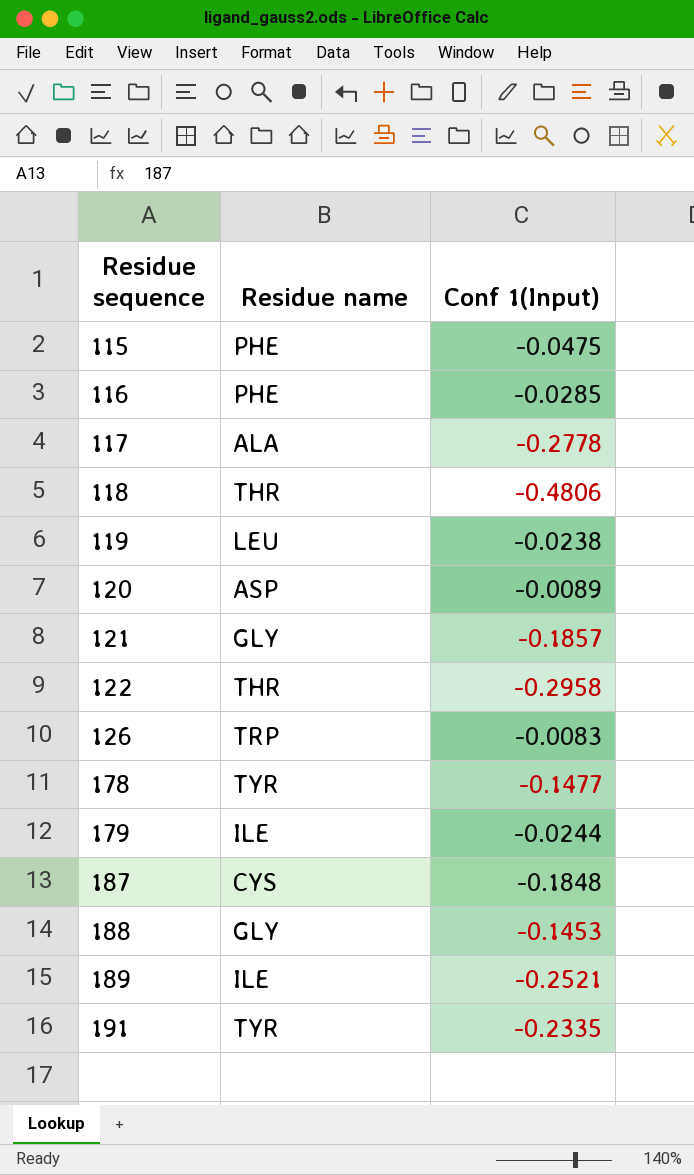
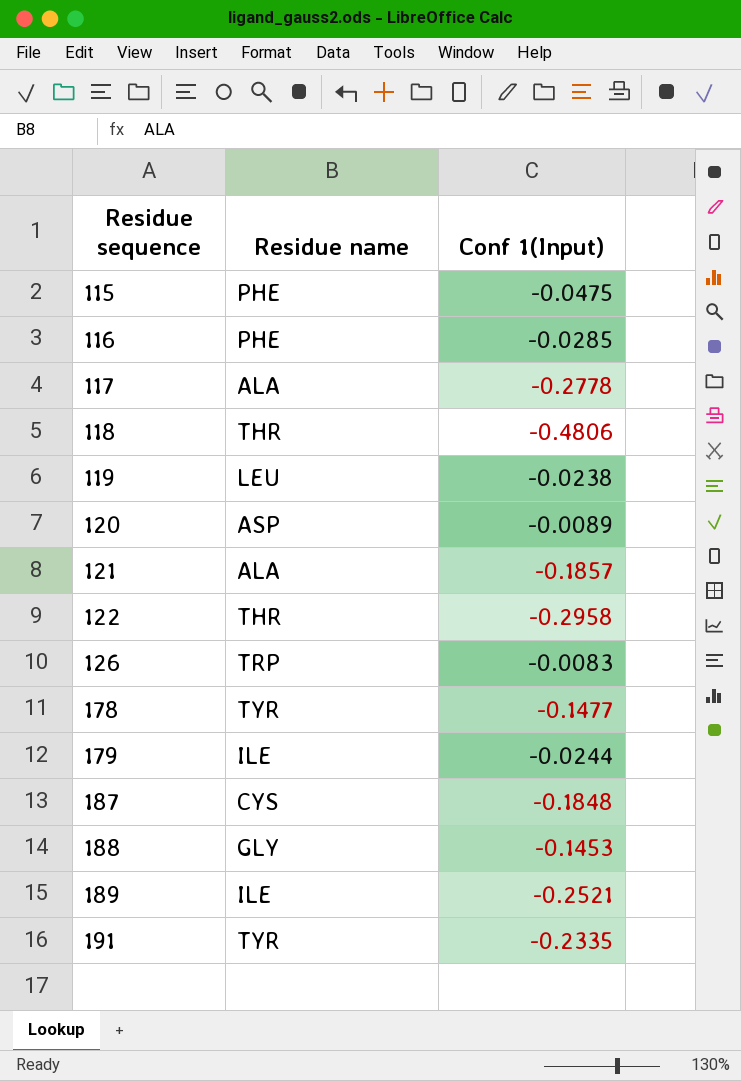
121 | Residue name: GLY -> ALA

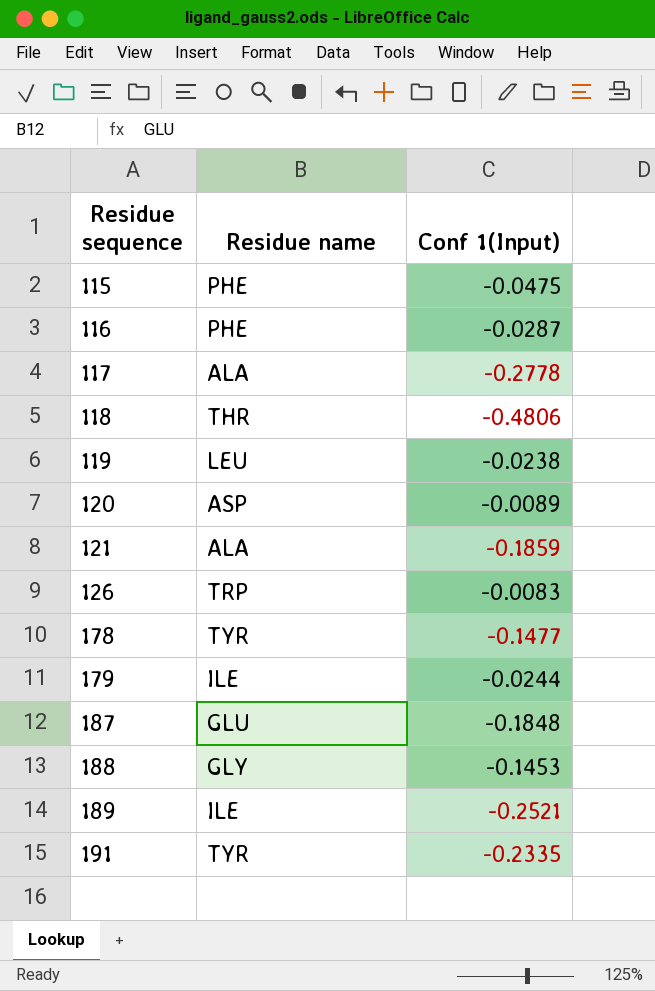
row 122: THR | -0.2958 -> none
116 | Conf 1(Input): -0.0285 -> -0.0287
121 | Conf 1(Input): -0.1857 -> -0.1859
187 | Residue name: CYS -> GLU

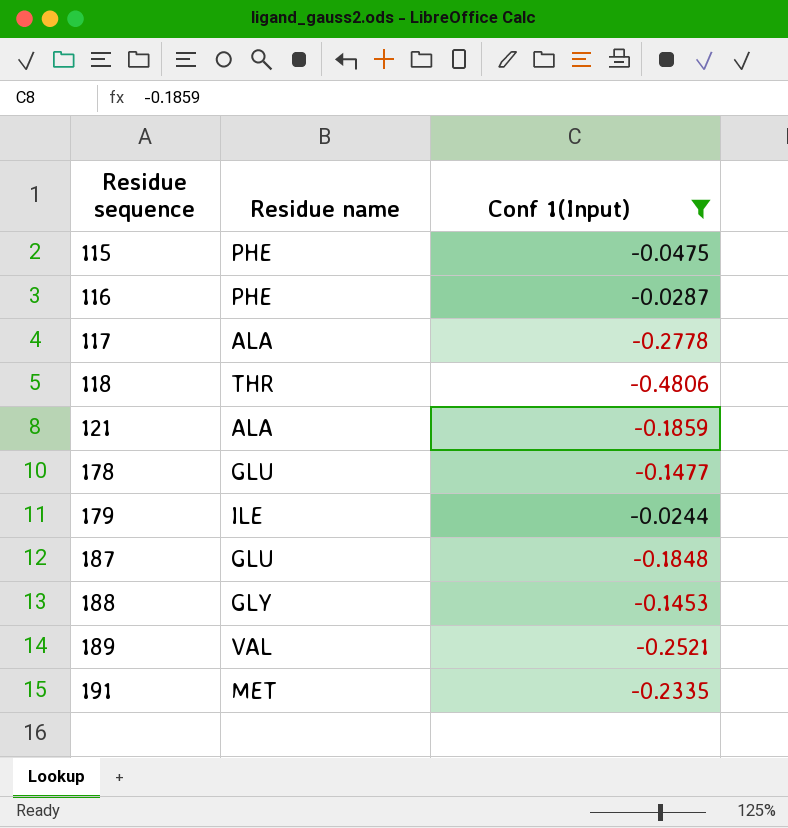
filter: none -> Conf 1(Input) <= -0.0244
178 | Residue name: TYR -> GLU
189 | Residue name: ILE -> VAL
191 | Residue name: TYR -> MET

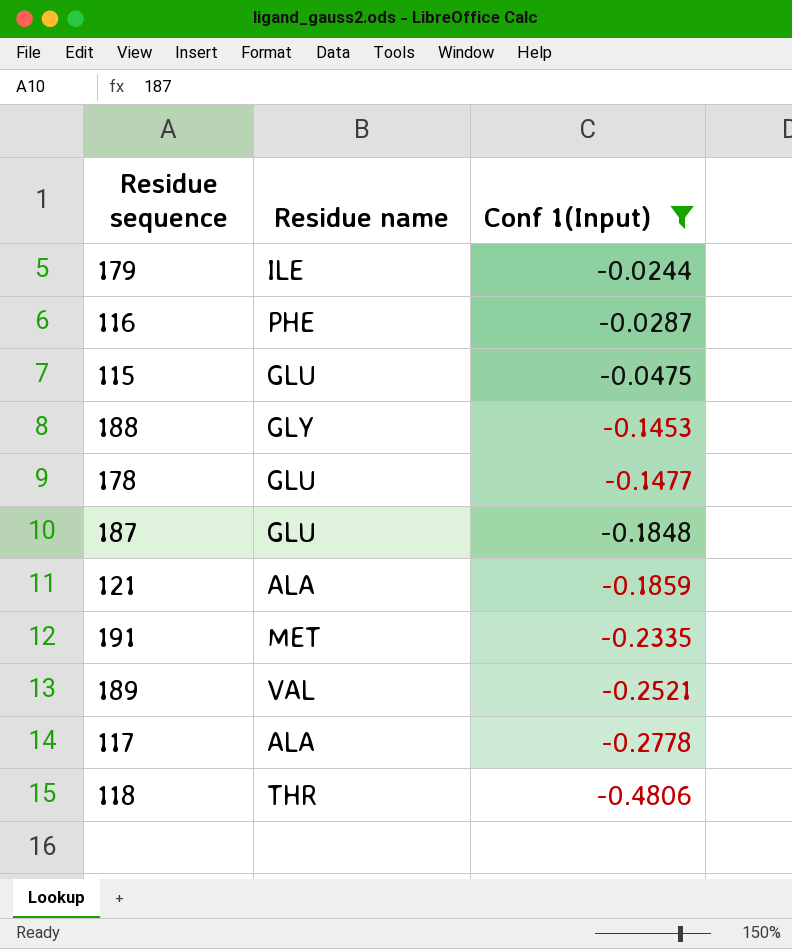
row order: Residue sequence ascending -> Conf 1(Input) descending
115 | Residue name: PHE -> GLU

